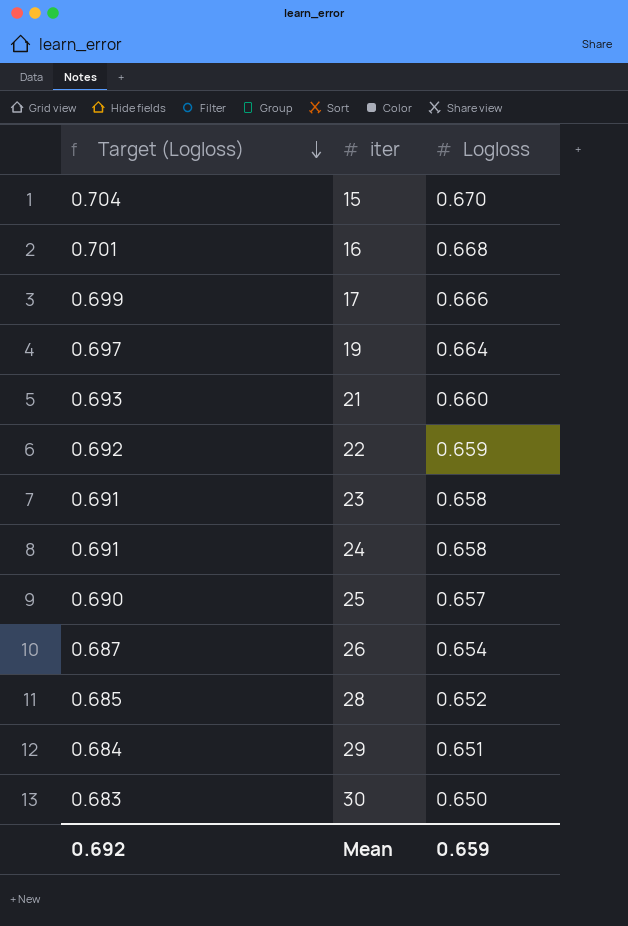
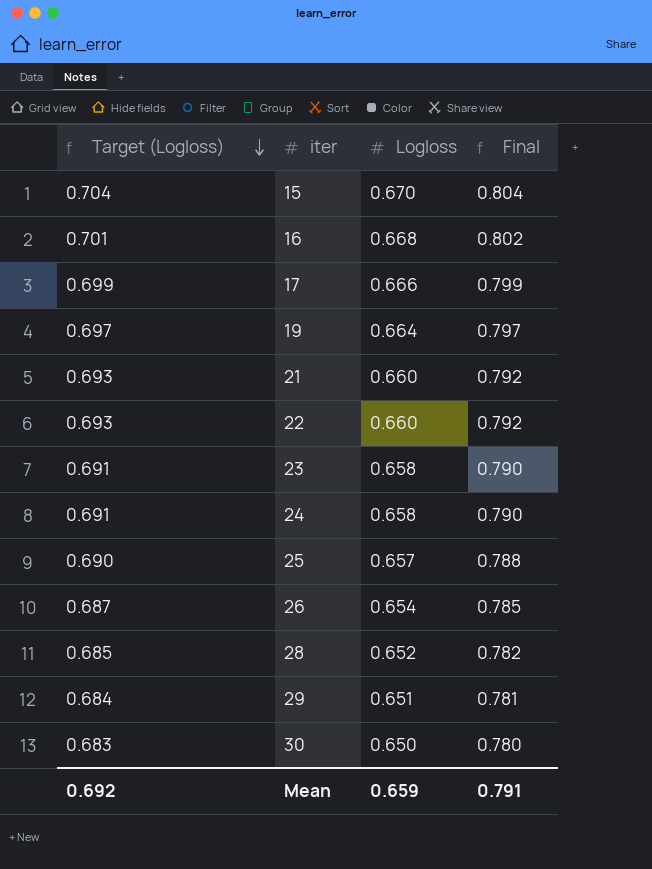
column Final | formula: none -> [Logloss] * 1.2
22 | Target (Logloss): 0.692 -> 0.693
22 | Logloss: 0.659 -> 0.660

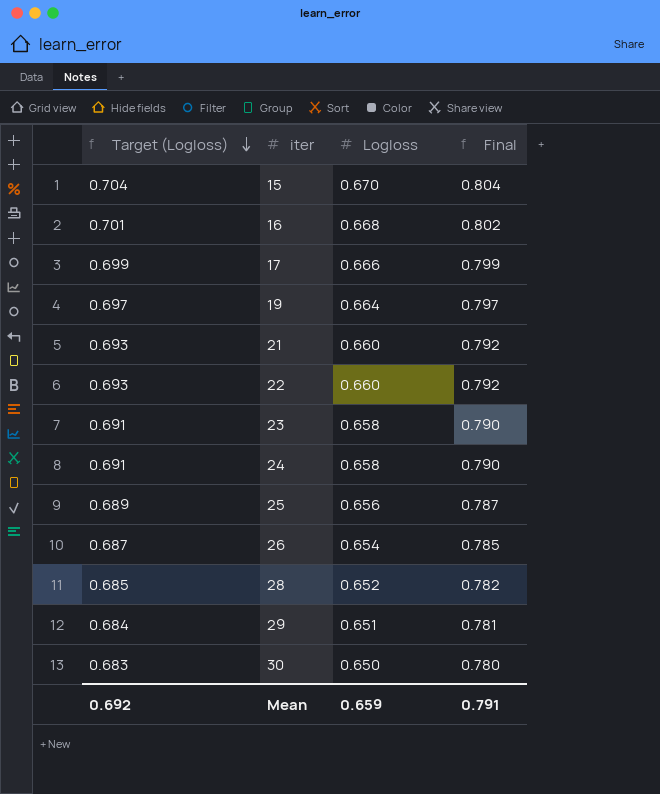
25 | Target (Logloss): 0.690 -> 0.689
25 | Logloss: 0.657 -> 0.656
25 | Final: 0.788 -> 0.787

